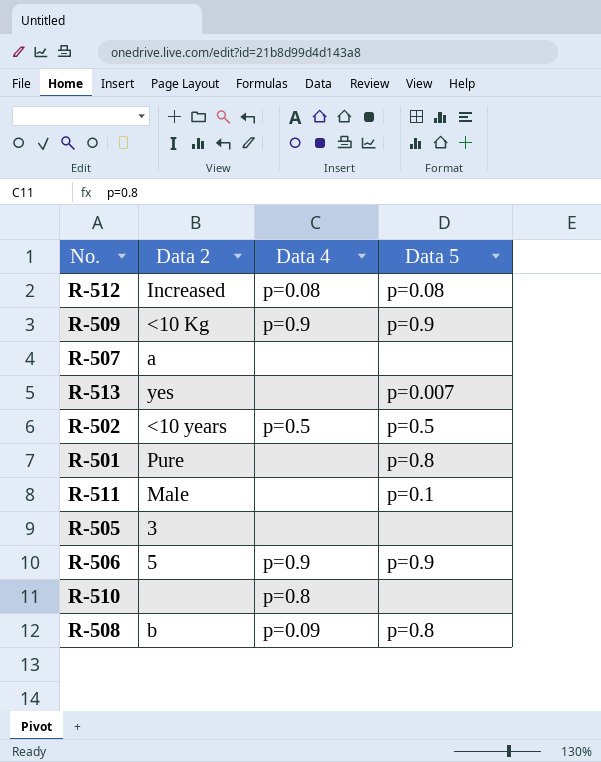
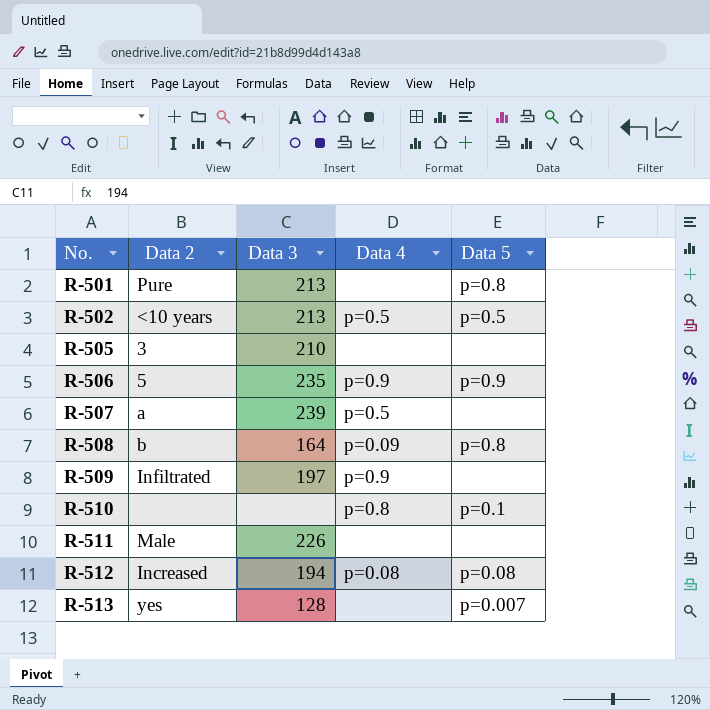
row order: none -> No. ascending
column Data 3 | position: none -> 3
R-507 | Data 4: none -> p=0.5
R-509 | Data 2: <10 Kg -> Infiltrated
R-509 | Data 5: p=0.9 -> none
R-510 | Data 5: none -> p=0.1
R-511 | Data 5: p=0.1 -> none

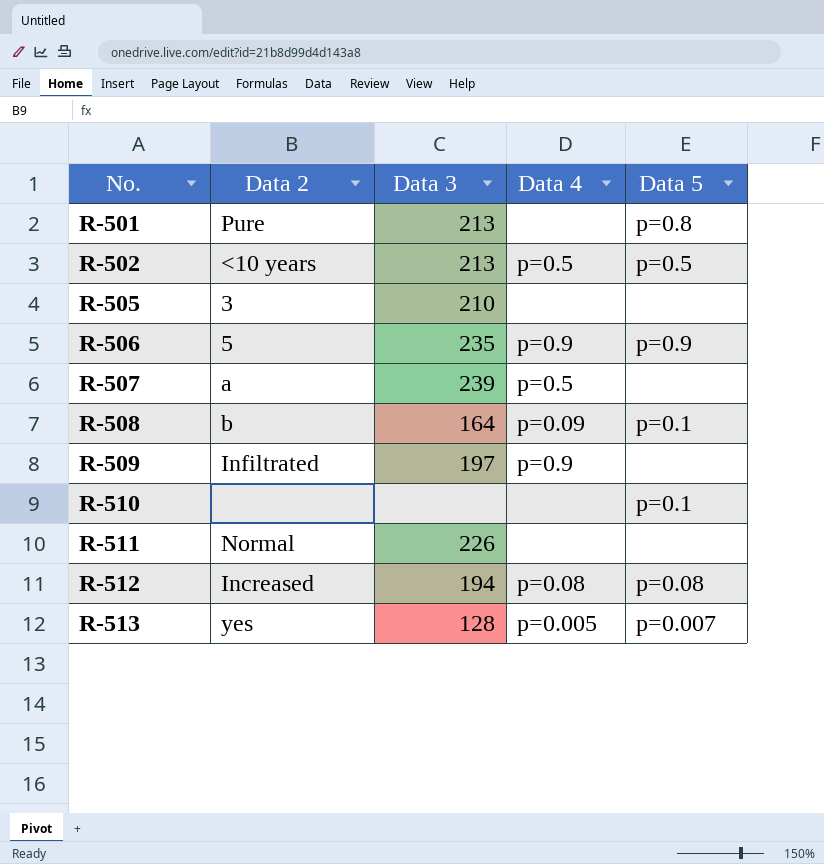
R-508 | Data 5: p=0.8 -> p=0.1
R-510 | Data 4: p=0.8 -> none
R-511 | Data 2: Male -> Normal
R-513 | Data 4: none -> p=0.005

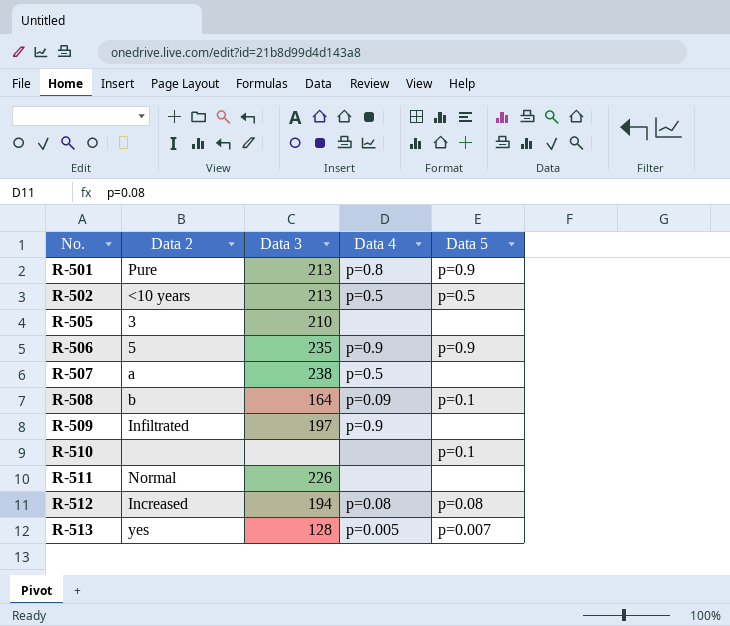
R-501 | Data 4: none -> p=0.8
R-501 | Data 5: p=0.8 -> p=0.9
R-507 | Data 3: 239 -> 238

